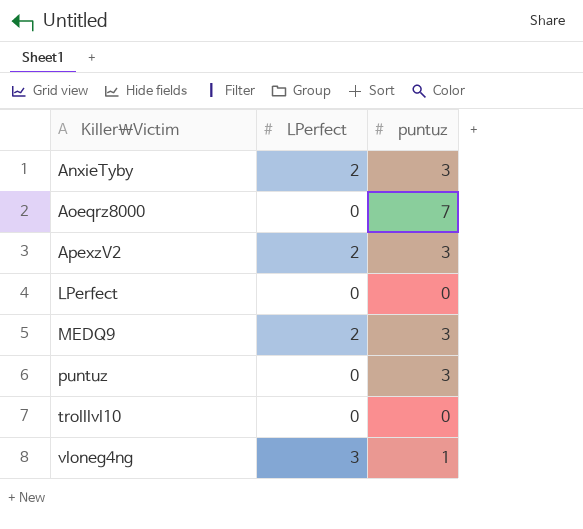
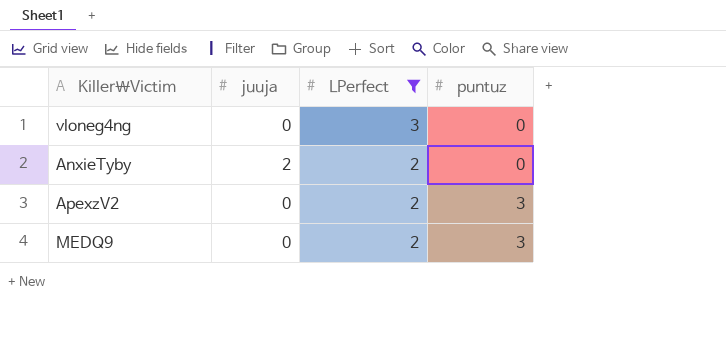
filter: none -> LPerfect != 0
row order: Killer\Victim ascending -> LPerfect descending
column juuja | position: none -> 2
vloneg4ng | puntuz: 1 -> 0
AnxieTyby | puntuz: 3 -> 0

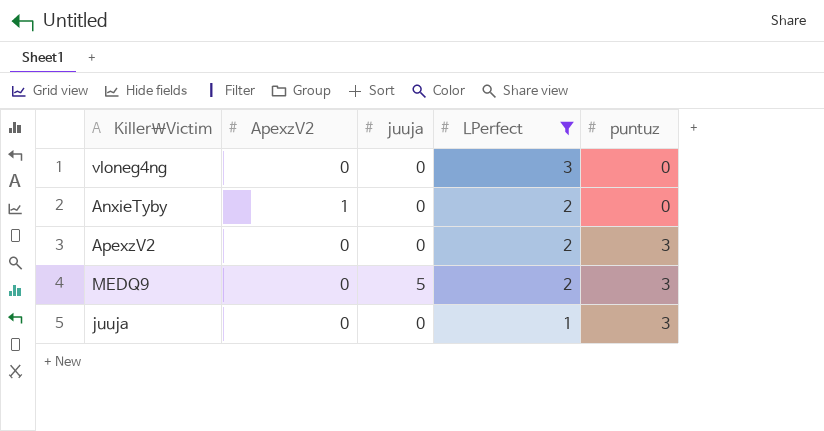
column ApexzV2 | position: none -> 2
AnxieTyby | juuja: 2 -> 0
MEDQ9 | juuja: 0 -> 5
row juuja: none -> 0 | 0 | 1 | 3

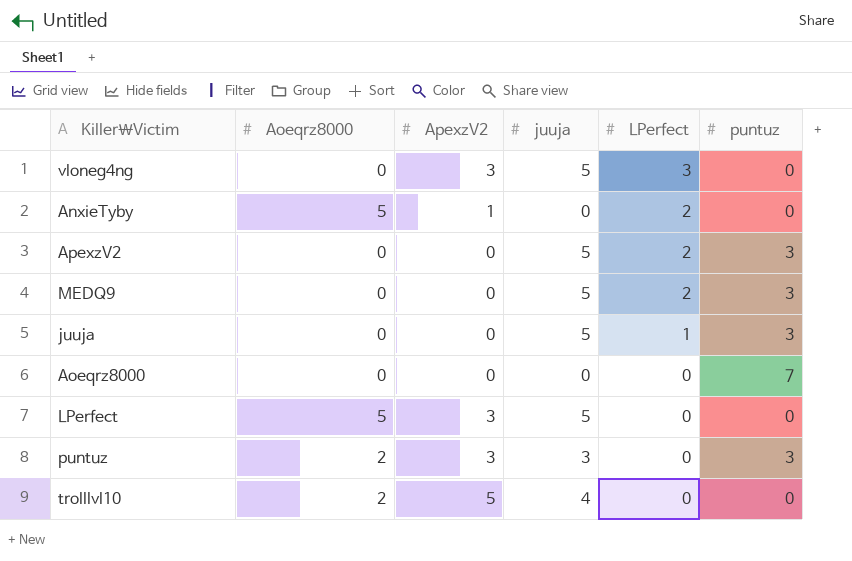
filter: LPerfect != 0 -> none
column Aoeqrz8000 | position: none -> 2
vloneg4ng | ApexzV2: 0 -> 3
vloneg4ng | juuja: 0 -> 5
ApexzV2 | juuja: 0 -> 5
juuja | juuja: 0 -> 5

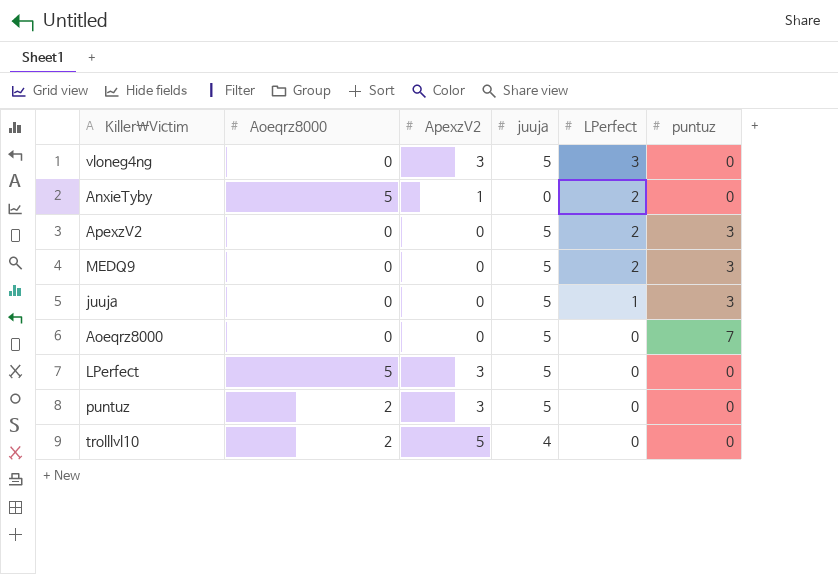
Aoeqrz8000 | juuja: 0 -> 5
puntuz | juuja: 3 -> 5
puntuz | puntuz: 3 -> 0

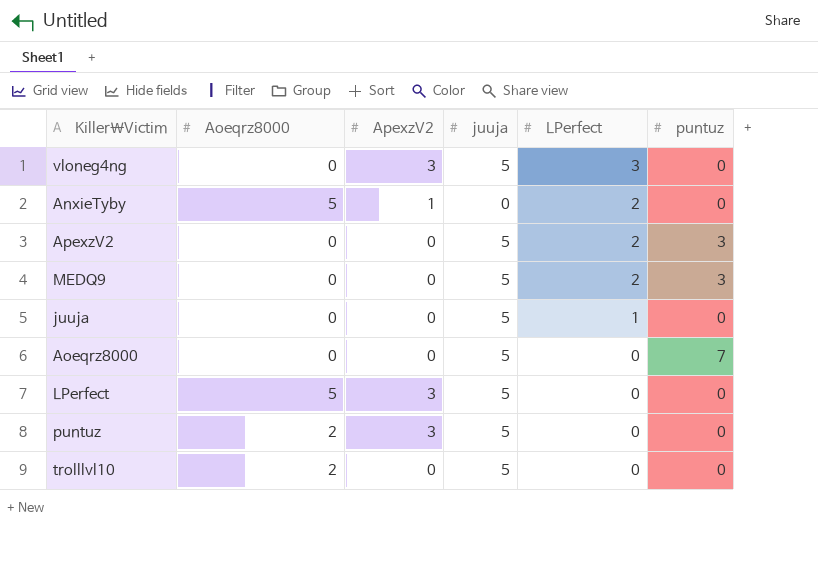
juuja | puntuz: 3 -> 0
trolllvl10 | ApexzV2: 5 -> 0
trolllvl10 | juuja: 4 -> 5

